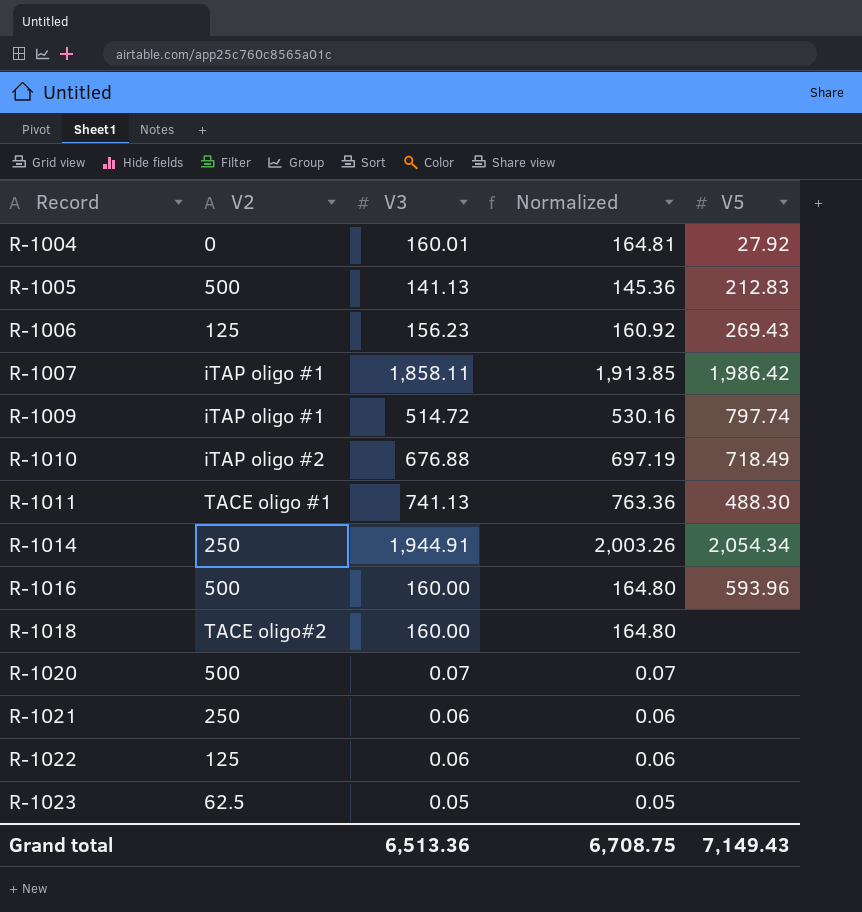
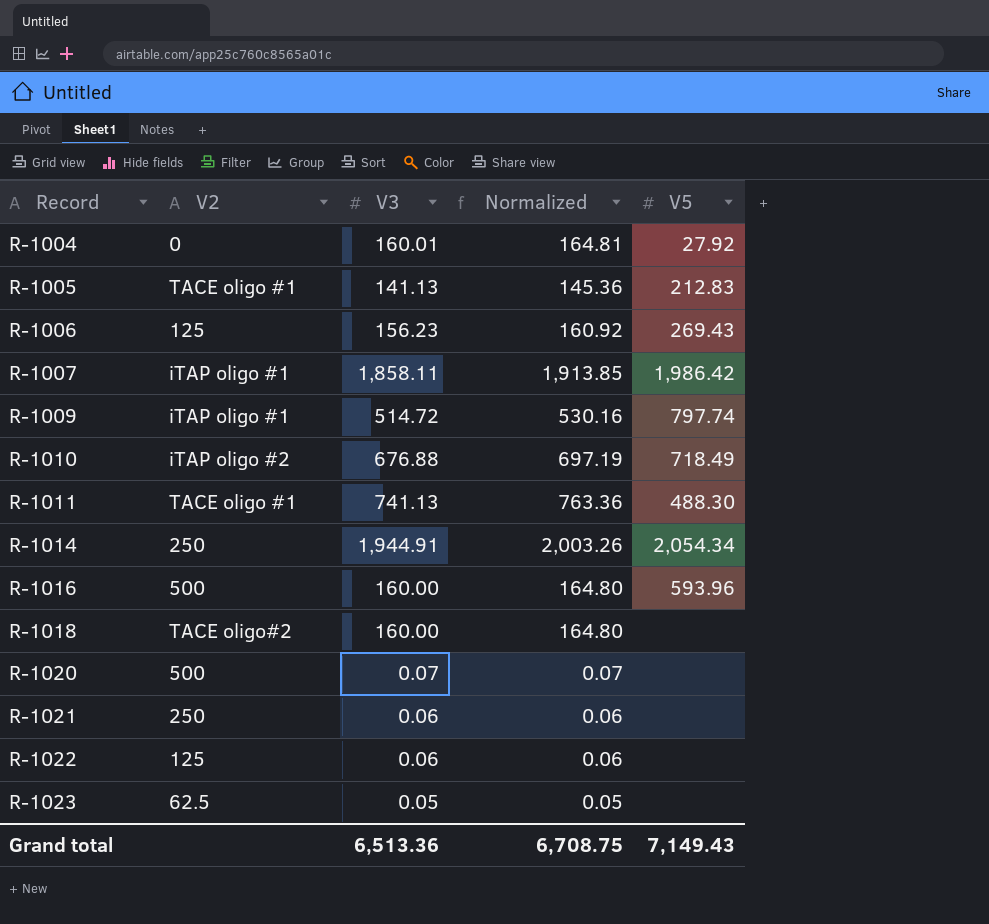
R-1005 | V2: 500 -> TACE oligo #1

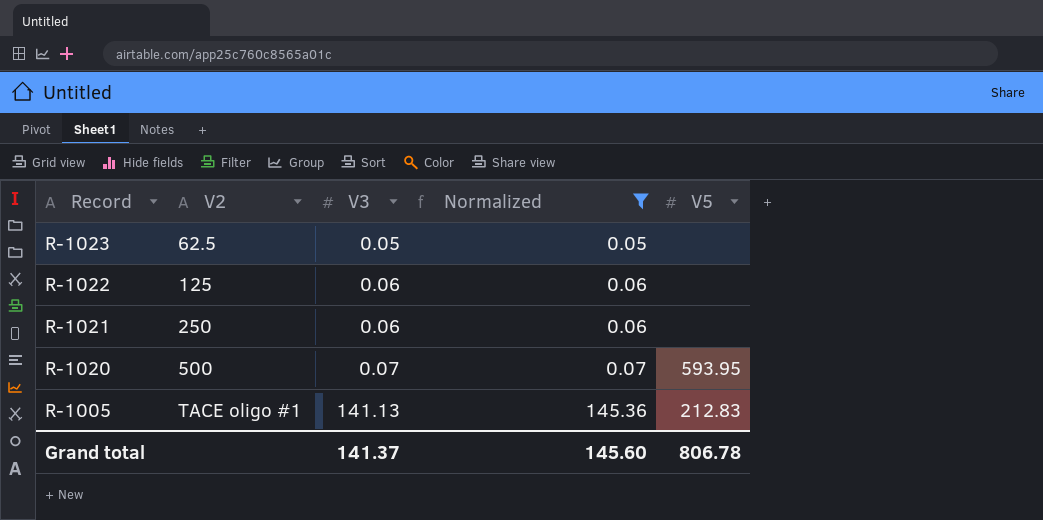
filter: none -> Normalized <= 145.36
row order: Record ascending -> Record descending
R-1020 | V5: none -> 593.95
Grand total | V3: 6,513.36 -> 141.37
Grand total | Normalized: 6,708.75 -> 145.60
Grand total | V5: 7,149.43 -> 806.78

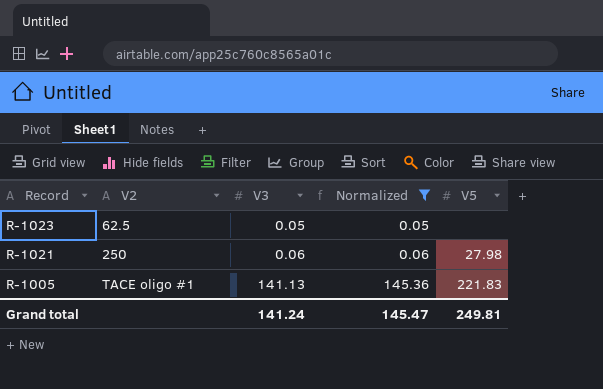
row R-1022: 125 | 0.06 | 0.06 | none -> none
row R-1020: 500 | 0.07 | 0.07 | 593.95 -> none
R-1021 | V5: none -> 27.98
R-1005 | V5: 212.83 -> 221.83
Grand total | V3: 141.37 -> 141.24
Grand total | Normalized: 145.60 -> 145.47
Grand total | V5: 806.78 -> 249.81

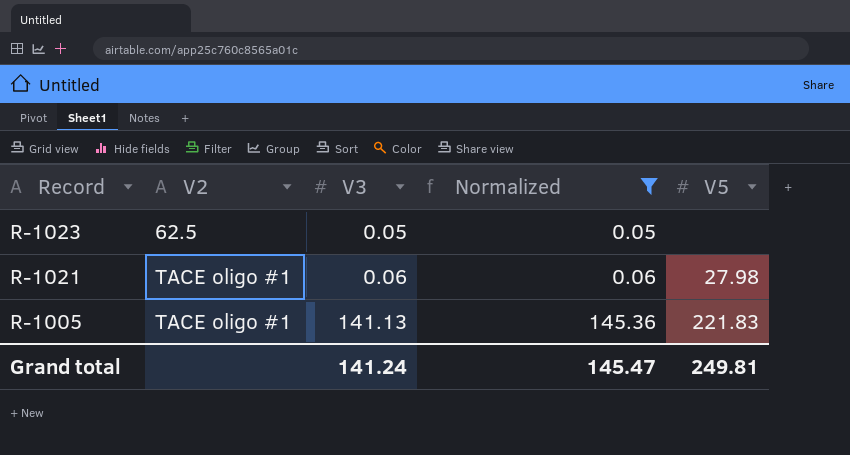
R-1021 | V2: 250 -> TACE oligo #1

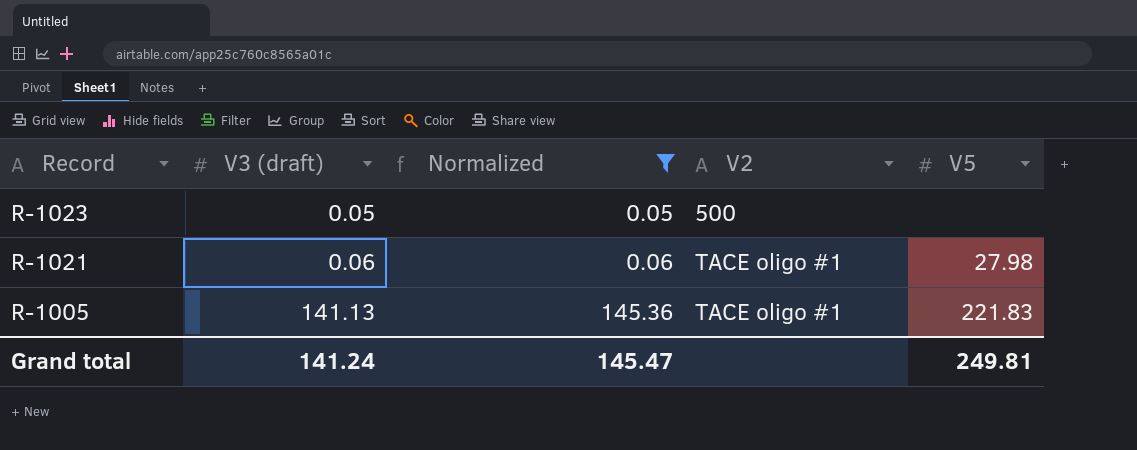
column name: V3 -> V3 (draft)
column V2 | position: 2 -> 4
R-1023 | V2: 62.5 -> 500

